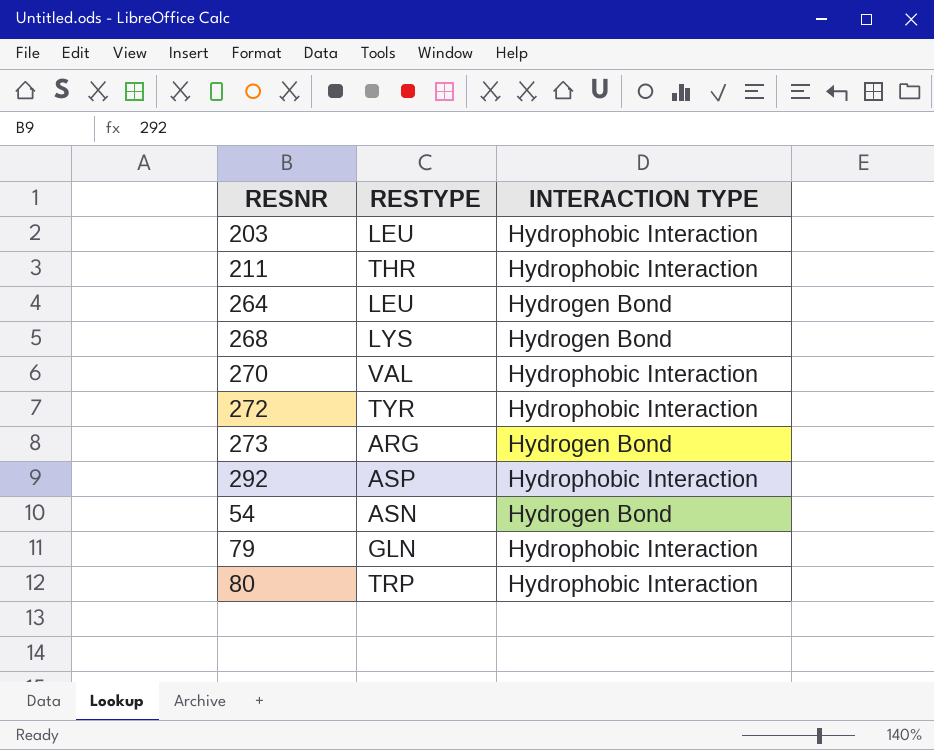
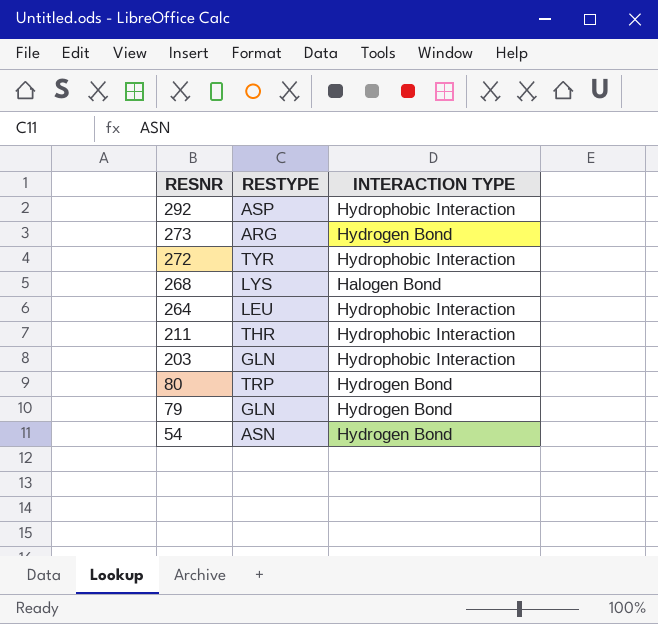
row order: none -> RESNR descending
row 270: VAL | Hydrophobic Interaction -> none
268 | INTERACTION TYPE: Hydrogen Bond -> Halogen Bond
264 | INTERACTION TYPE: Hydrogen Bond -> Hydrophobic Interaction
203 | RESTYPE: LEU -> GLN
80 | INTERACTION TYPE: Hydrophobic Interaction -> Hydrogen Bond
79 | INTERACTION TYPE: Hydrophobic Interaction -> Hydrogen Bond

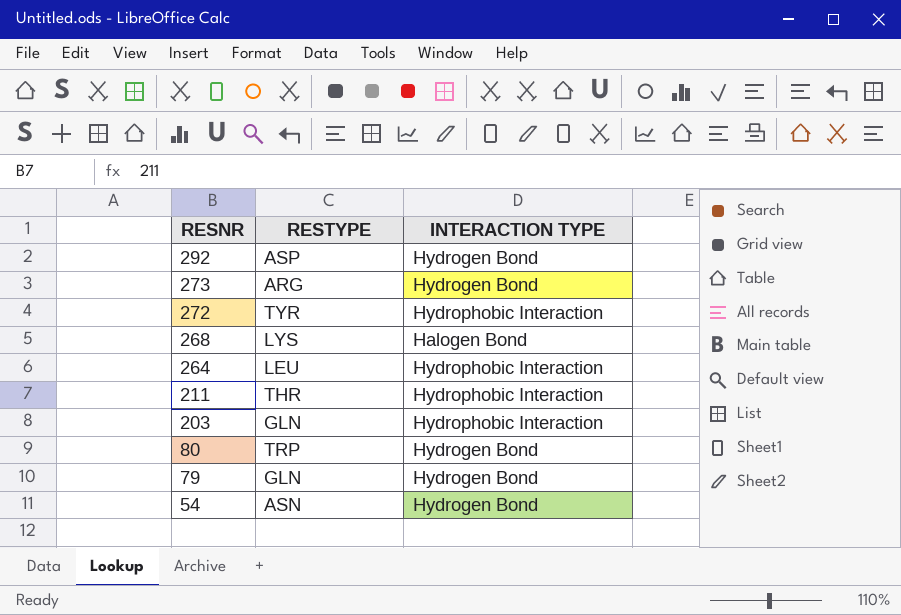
292 | INTERACTION TYPE: Hydrophobic Interaction -> Hydrogen Bond

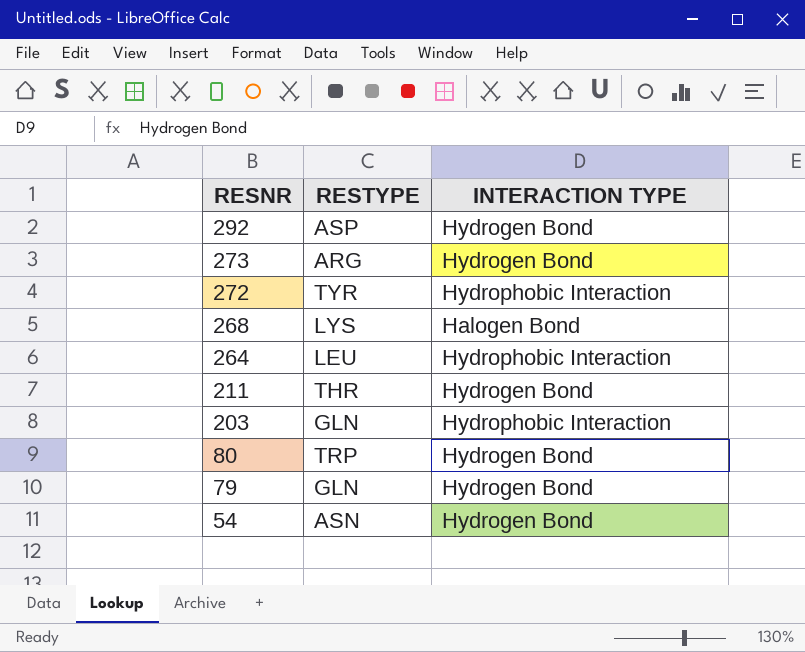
211 | INTERACTION TYPE: Hydrophobic Interaction -> Hydrogen Bond

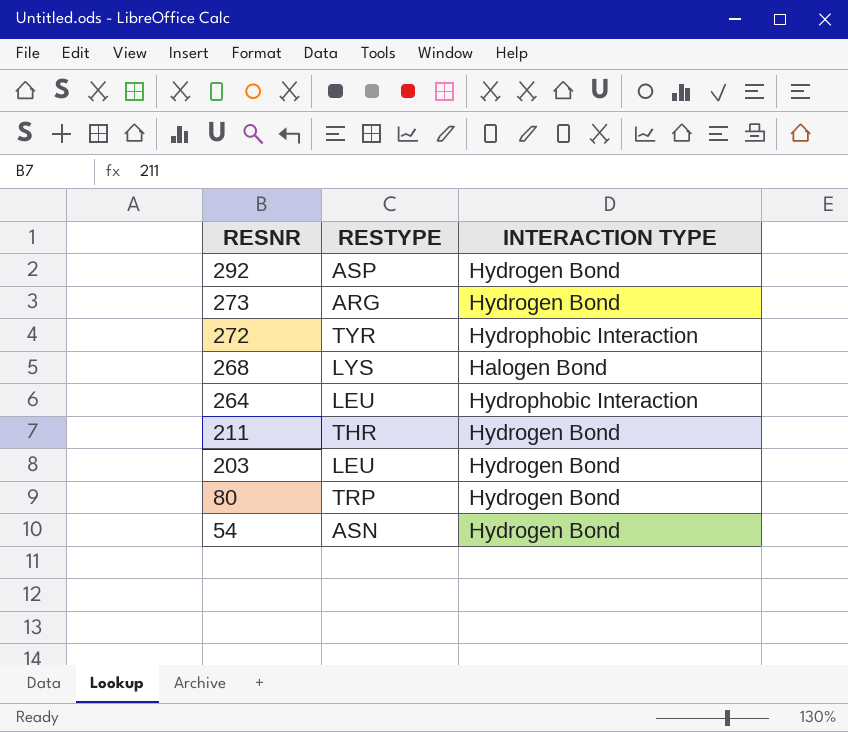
row 79: GLN | Hydrogen Bond -> none
203 | RESTYPE: GLN -> LEU
203 | INTERACTION TYPE: Hydrophobic Interaction -> Hydrogen Bond

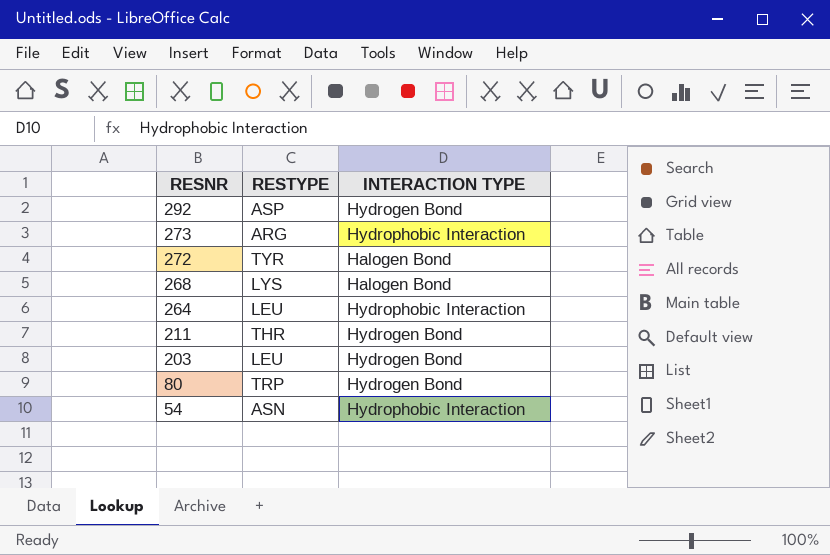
273 | INTERACTION TYPE: Hydrogen Bond -> Hydrophobic Interaction
272 | INTERACTION TYPE: Hydrophobic Interaction -> Halogen Bond
54 | INTERACTION TYPE: Hydrogen Bond -> Hydrophobic Interaction

